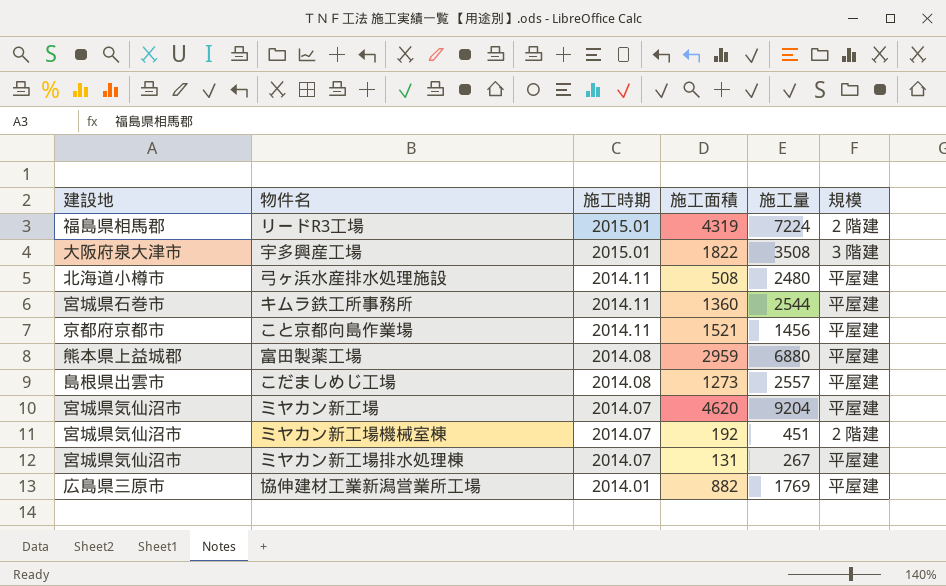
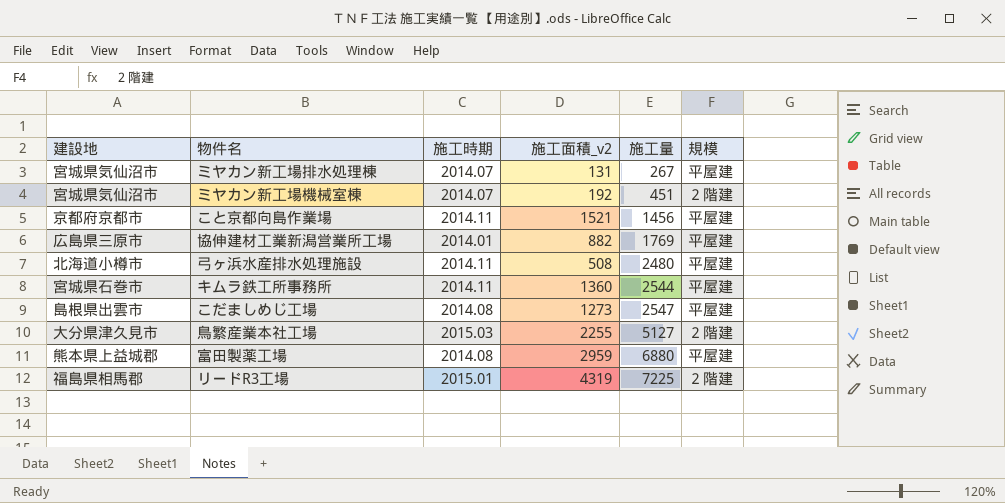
row order: 施工時期 descending -> 施工量 ascending
column name: 施工面積 -> 施工面積_v2
row 宇多興産工場: 大阪府泉大津市 | 2015.01 | 1822 | 3508 | ３階建 -> none
row ミヤカン新工場: 宮城県気仙沼市 | 2014.07 | 4620 | 9204 | 平屋建 -> none
こだましめじ工場 | 施工量: 2557 -> 2547
row 鳥繁産業本社工場: none -> 大分県津久見市 | 2015.03 | 2255 | 5127 | ２階建
リードR3工場 | 施工量: 7224 -> 7225

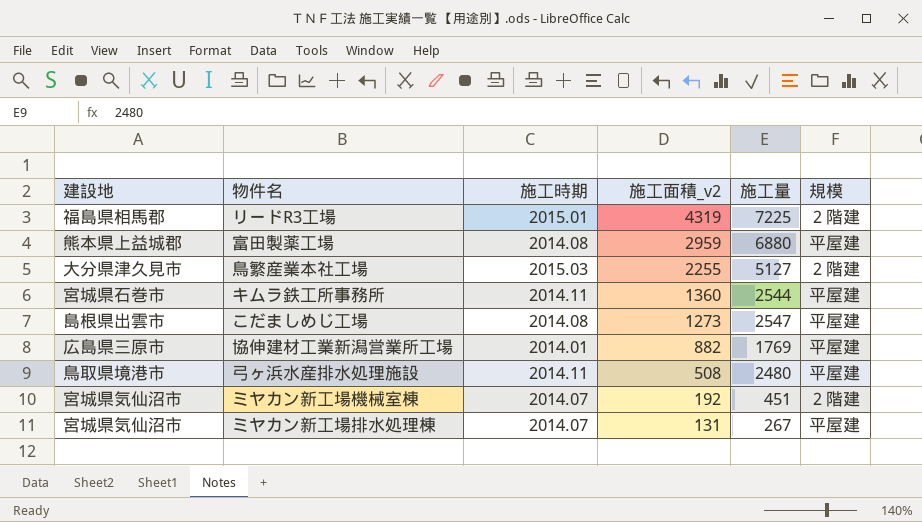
row order: 施工量 ascending -> 施工面積_v2 descending
row こと京都向島作業場: 京都府京都市 | 2014.11 | 1521 | 1456 | 平屋建 -> none
弓ヶ浜水産排水処理施設 | 建設地: 北海道小樽市 -> 鳥取県境港市

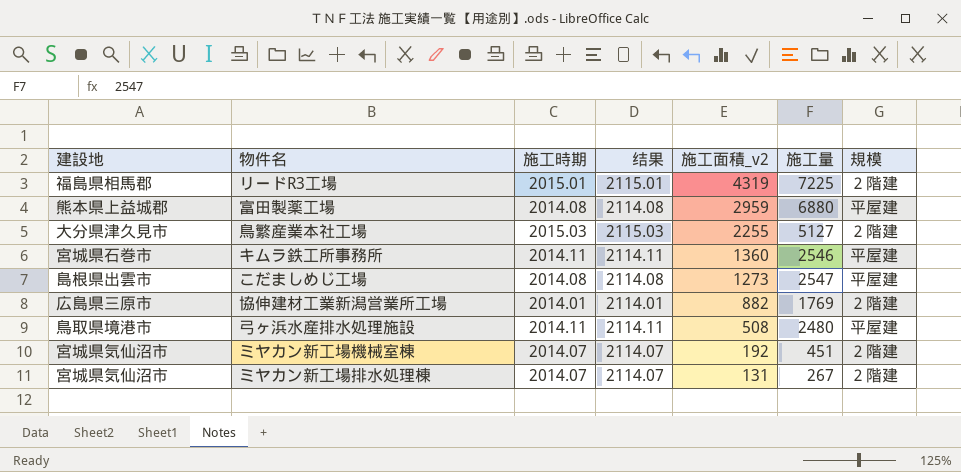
column 结果 | formula: none -> [施工時期] + 100
キムラ鉄工所事務所 | 施工量: 2544 -> 2546
協伸建材工業新潟営業所工場 | 規模: 平屋建 -> ２階建
ミヤカン新工場排水処理棟 | 規模: 平屋建 -> ２階建

